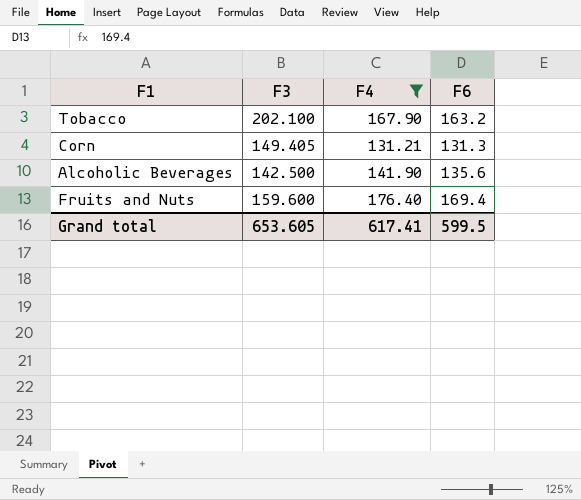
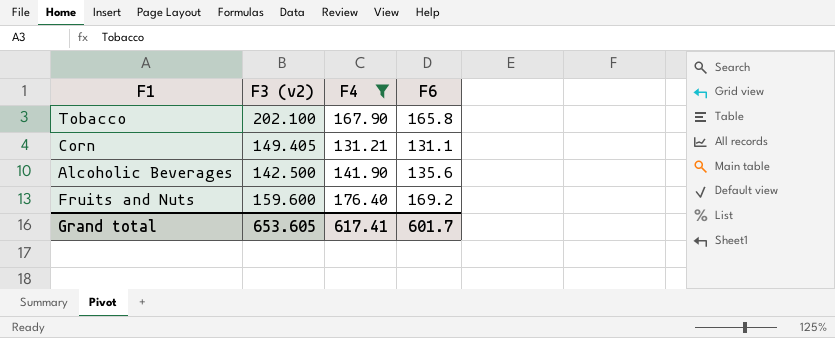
column name: F3 -> F3 (v2)
Tobacco | F6: 163.2 -> 165.8
Corn | F6: 131.3 -> 131.1
Fruits and Nuts | F6: 169.4 -> 169.2
Grand total | F6: 599.5 -> 601.7

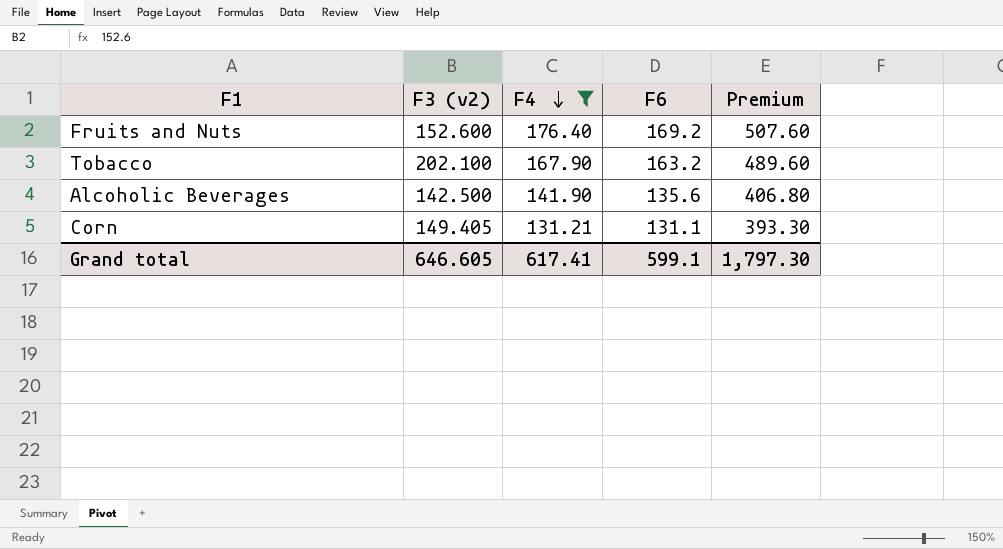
row order: none -> F4 descending
column Premium | formula: none -> [F6] * 3
Fruits and Nuts | F3 (v2): 159.600 -> 152.600
Tobacco | F6: 165.8 -> 163.2
Grand total | F3 (v2): 653.605 -> 646.605
Grand total | F6: 601.7 -> 599.1

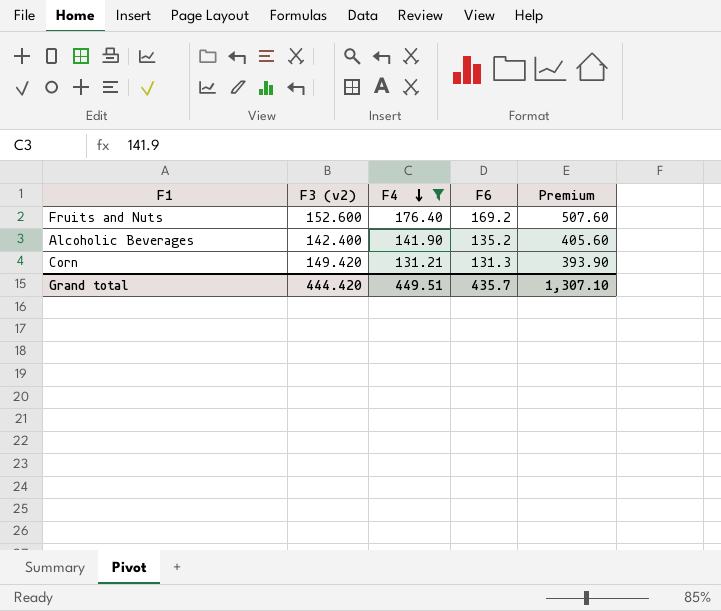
row Tobacco: 202.100 | 167.90 | 163.2 | 489.60 -> none
Alcoholic Beverages | F3 (v2): 142.500 -> 142.400
Alcoholic Beverages | F6: 135.6 -> 135.2
Alcoholic Beverages | Premium: 406.80 -> 405.60
Corn | F3 (v2): 149.405 -> 149.420
Corn | F6: 131.1 -> 131.3
Corn | Premium: 393.30 -> 393.90
Grand total | F3 (v2): 646.605 -> 444.420
Grand total | F4: 617.41 -> 449.51
Grand total | F6: 599.1 -> 435.7
Grand total | Premium: 1,797.30 -> 1,307.10

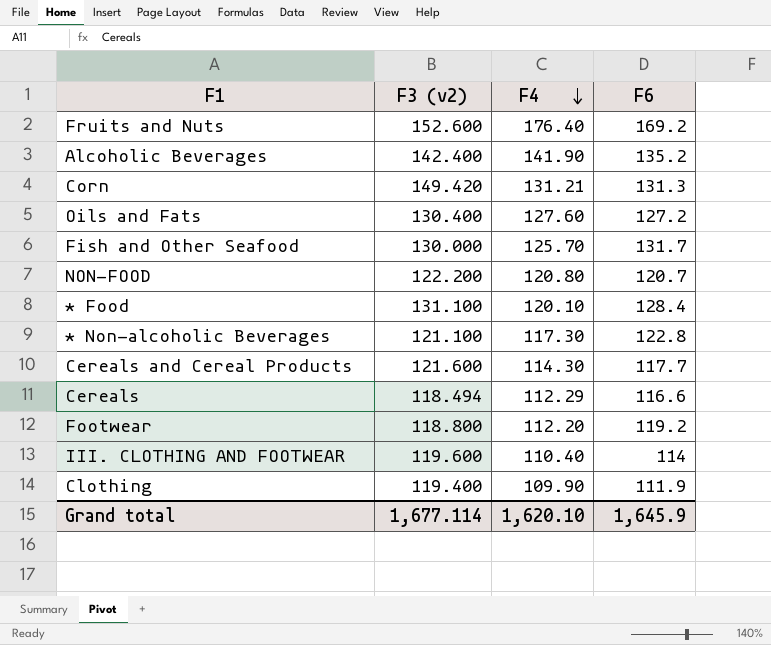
filter: F4 >= 131.21 -> none
column Premium | formula: [F6] * 3 -> none
Grand total | F3 (v2): 444.420 -> 1,677.114
Grand total | F4: 449.51 -> 1,620.10
Grand total | F6: 435.7 -> 1,645.9

